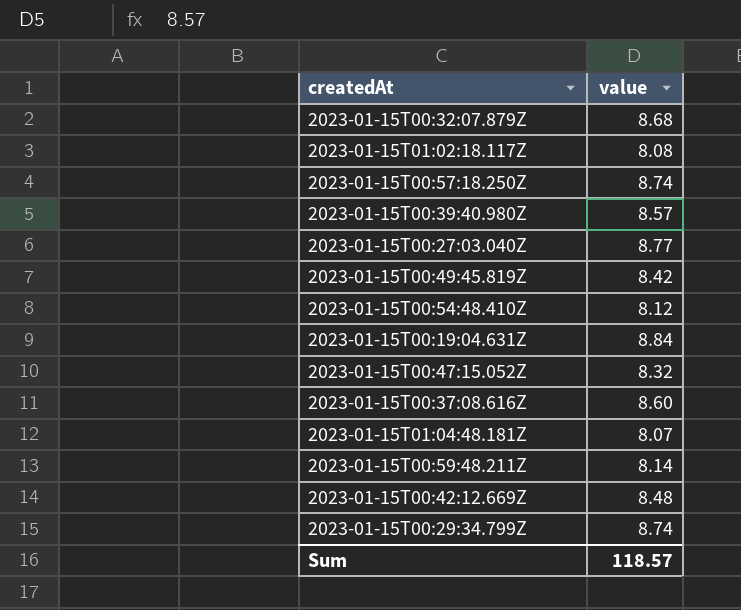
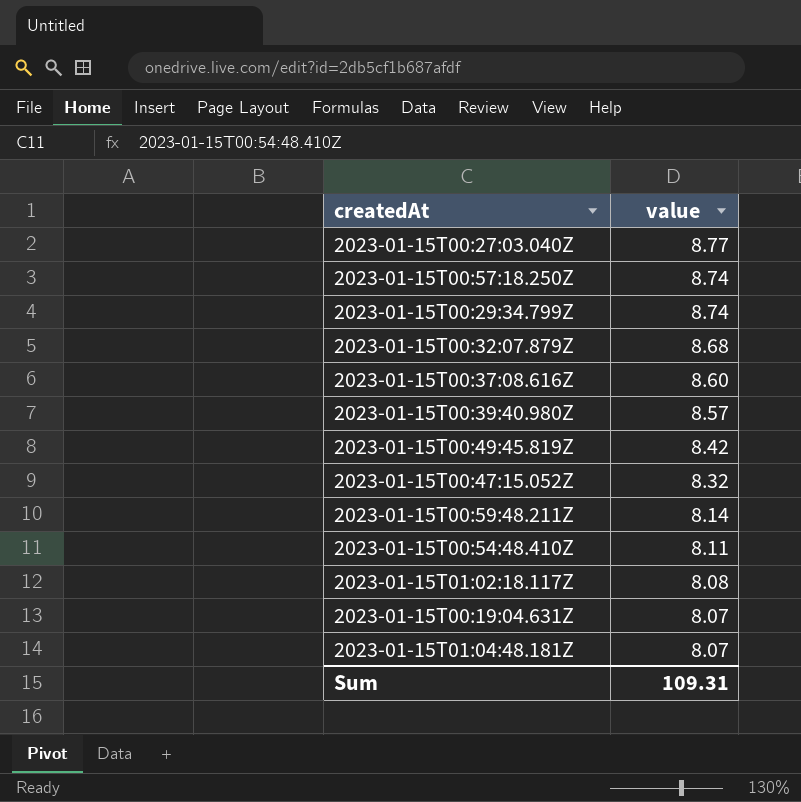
row order: none -> value descending
row 2023-01-15T00:42:12.669Z: 8.48 -> none
2023-01-15T00:54:48.410Z | value: 8.12 -> 8.11
2023-01-15T00:19:04.631Z | value: 8.84 -> 8.07
Sum | value: 118.57 -> 109.31

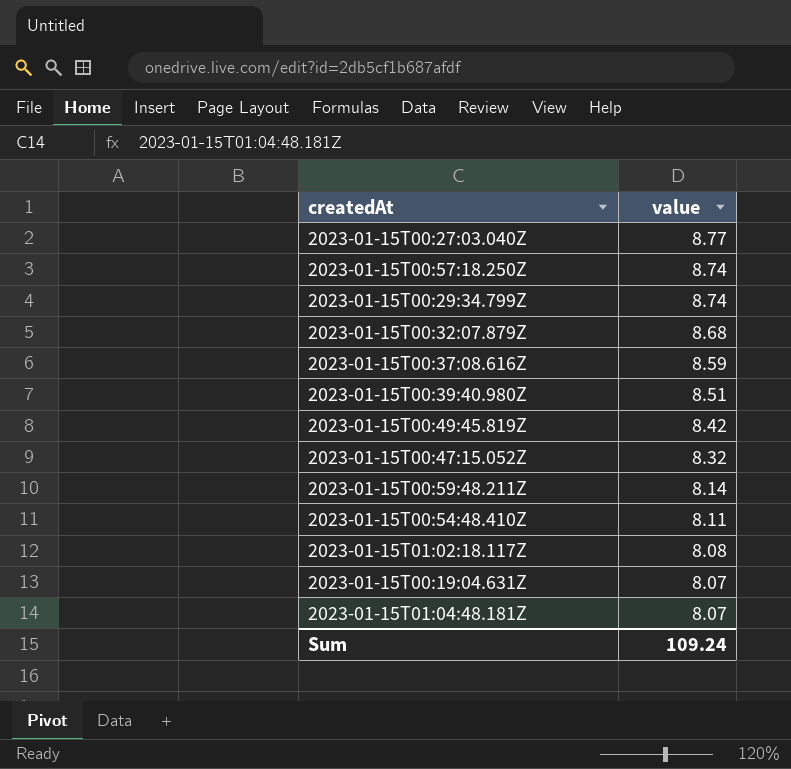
2023-01-15T00:37:08.616Z | value: 8.60 -> 8.59
2023-01-15T00:39:40.980Z | value: 8.57 -> 8.51
Sum | value: 109.31 -> 109.24

